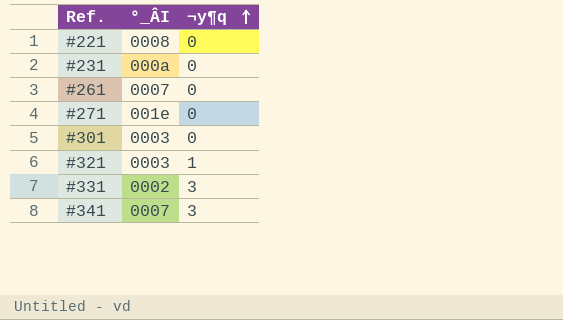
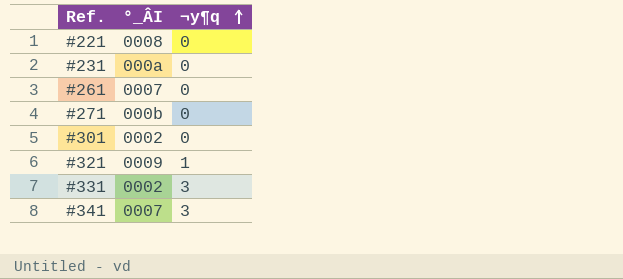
#271 | °_ÂI: 001e -> 000b
#301 | °_ÂI: 0003 -> 0002
#321 | °_ÂI: 0003 -> 0009

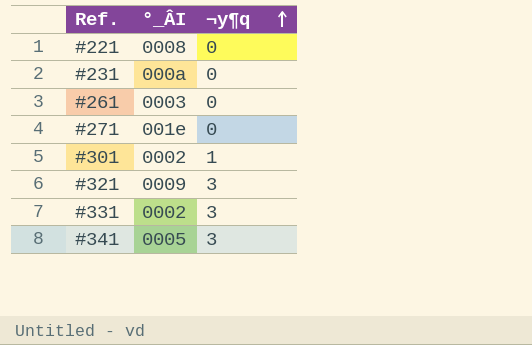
#261 | °_ÂI: 0007 -> 0003
#271 | °_ÂI: 000b -> 001e
#301 | ¬y¶q: 0 -> 1
#321 | ¬y¶q: 1 -> 3
#341 | °_ÂI: 0007 -> 0005

